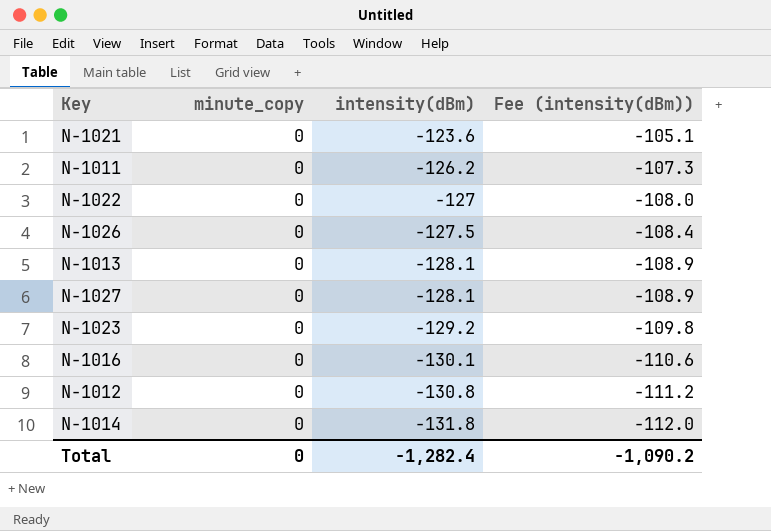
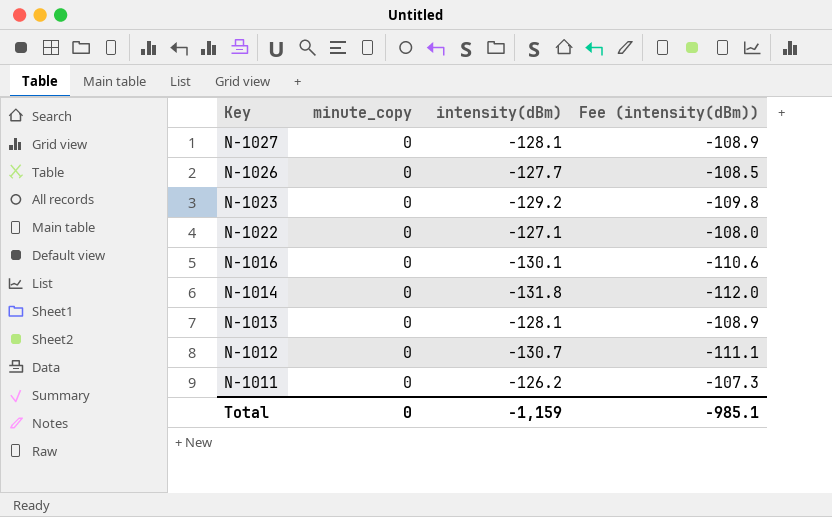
row order: intensity(dBm) descending -> Key descending
row N-1021: 0 | -123.6 | -105.1 -> none
N-1026 | intensity(dBm): -127.5 -> -127.7
N-1026 | Fee (intensity(dBm)): -108.4 -> -108.5
N-1022 | intensity(dBm): -127 -> -127.1
N-1012 | intensity(dBm): -130.8 -> -130.7
N-1012 | Fee (intensity(dBm)): -111.2 -> -111.1
Total | intensity(dBm): -1,282.4 -> -1,159
Total | Fee (intensity(dBm)): -1,090.2 -> -985.1

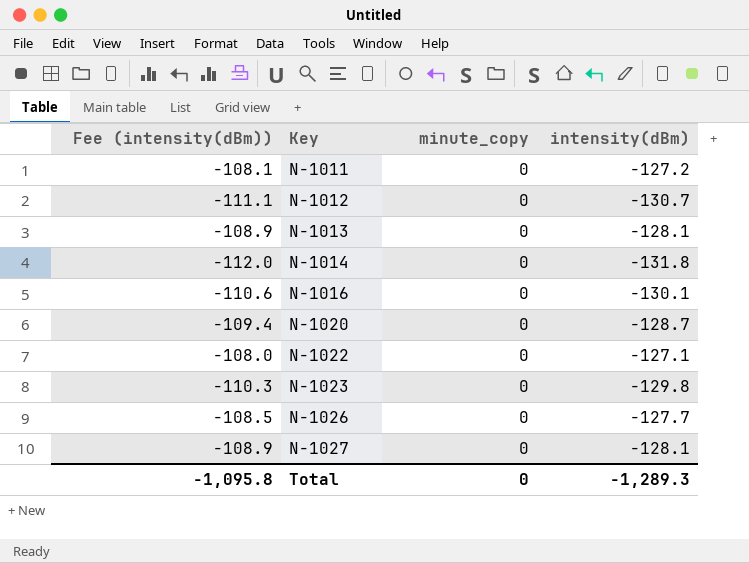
row order: Key descending -> Key ascending
column Fee (intensity(dBm)) | position: 4 -> 1
N-1011 | Fee (intensity(dBm)): -107.3 -> -108.1
N-1011 | intensity(dBm): -126.2 -> -127.2
row N-1020: none -> -109.4 | 0 | -128.7
N-1023 | Fee (intensity(dBm)): -109.8 -> -110.3
N-1023 | intensity(dBm): -129.2 -> -129.8
Total | Fee (intensity(dBm)): -985.1 -> -1,095.8
Total | intensity(dBm): -1,159 -> -1,289.3

